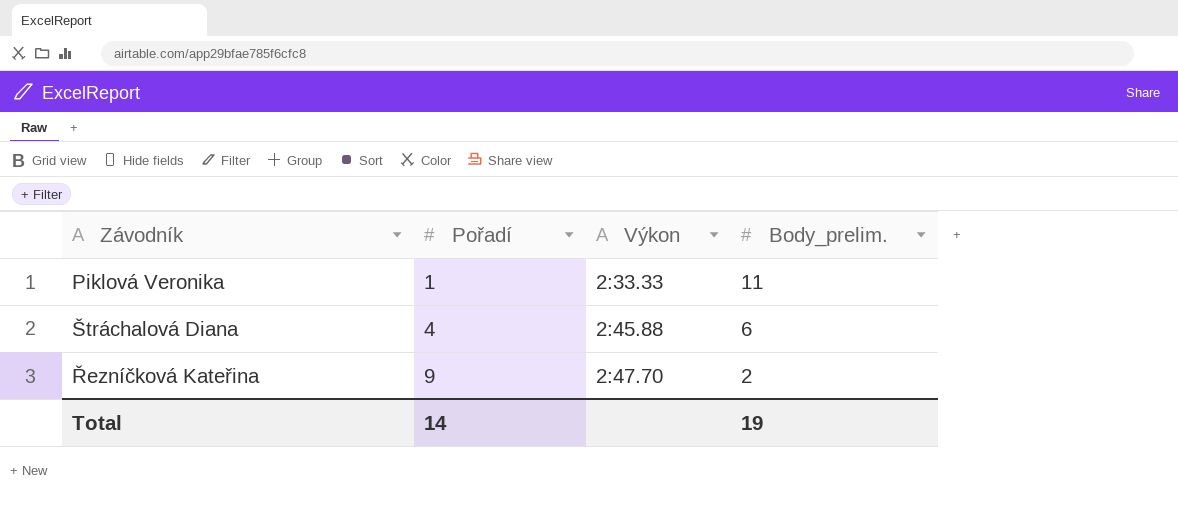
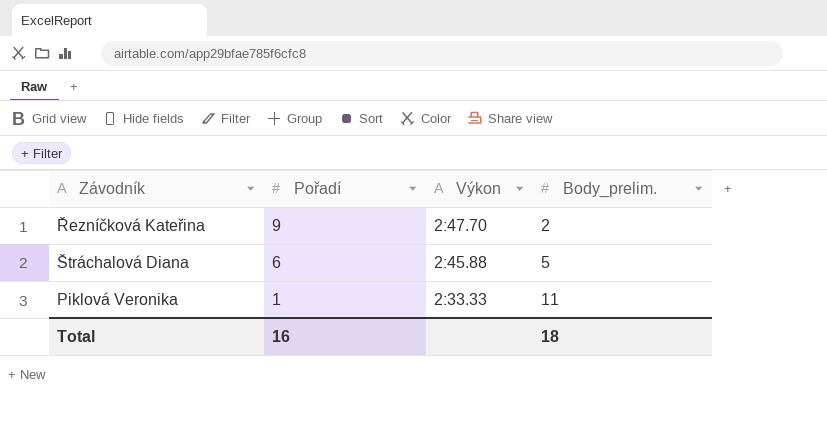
row order: Pořadí ascending -> Pořadí descending
Štráchalová Diana | Pořadí: 4 -> 6
Štráchalová Diana | Body_prelim.: 6 -> 5
Total | Pořadí: 14 -> 16
Total | Body_prelim.: 19 -> 18

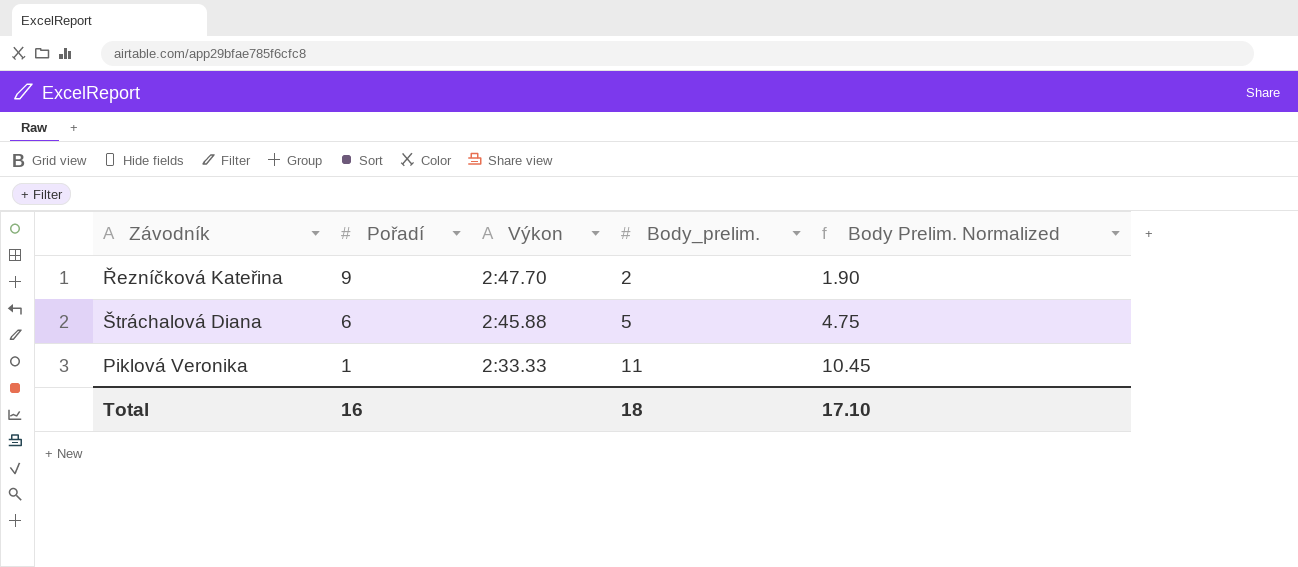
column Body Prelim. Normalized | formula: none -> [Body_prelim.] * 0.95

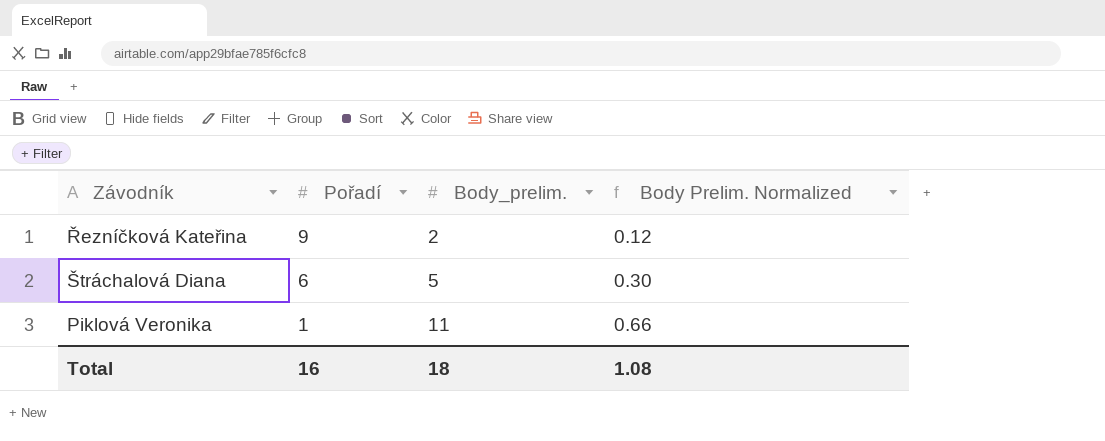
column Výkon | position: 3 -> none
column Body Prelim. Normalized | formula: [Body_prelim.] * 0.95 -> [Body_prelim.] * 0.06
Total | Body Prelim. Normalized: 17.10 -> 1.08

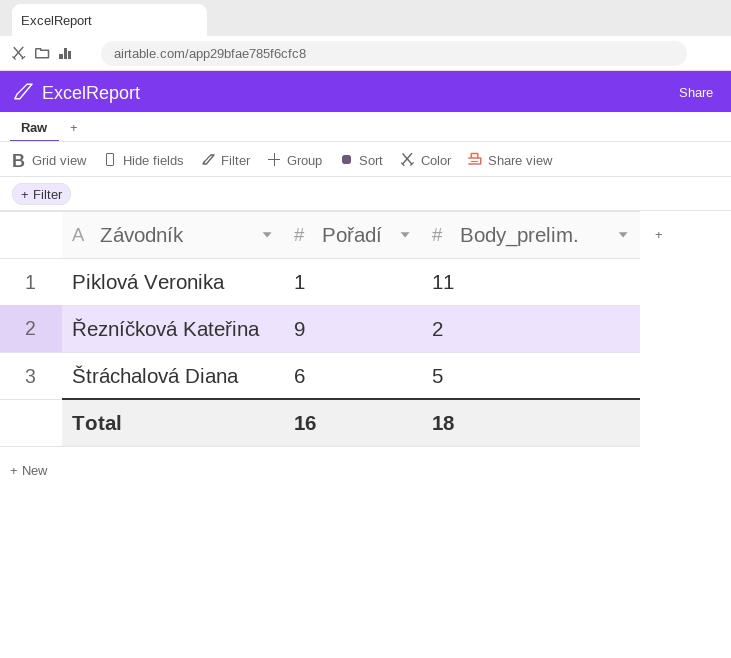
row order: Pořadí descending -> Závodník ascending
column Body Prelim. Normalized | formula: [Body_prelim.] * 0.06 -> none

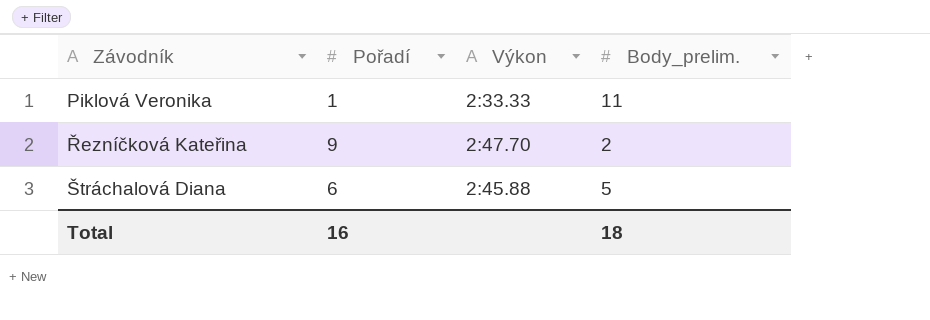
column Výkon | position: none -> 3

